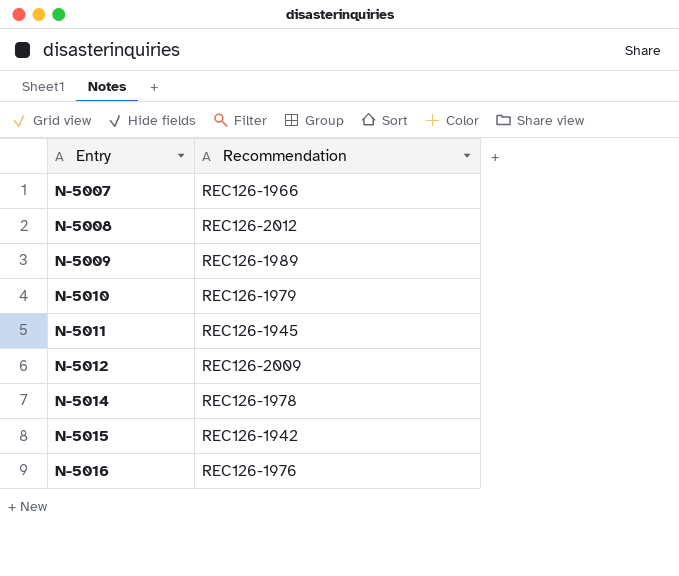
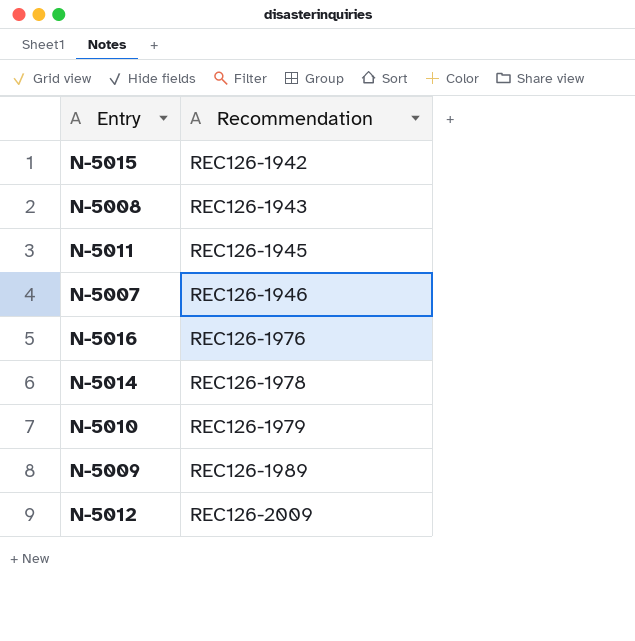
row order: Entry ascending -> Recommendation ascending
N-5008 | Recommendation: REC126-2012 -> REC126-1943
N-5007 | Recommendation: REC126-1966 -> REC126-1946

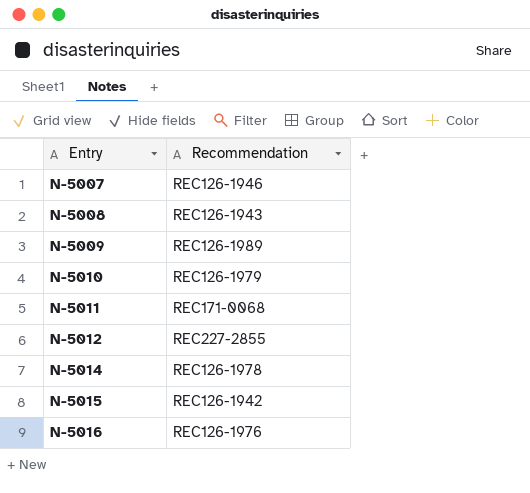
row order: Recommendation ascending -> Entry ascending
N-5011 | Recommendation: REC126-1945 -> REC171-0068
N-5012 | Recommendation: REC126-2009 -> REC227-2855

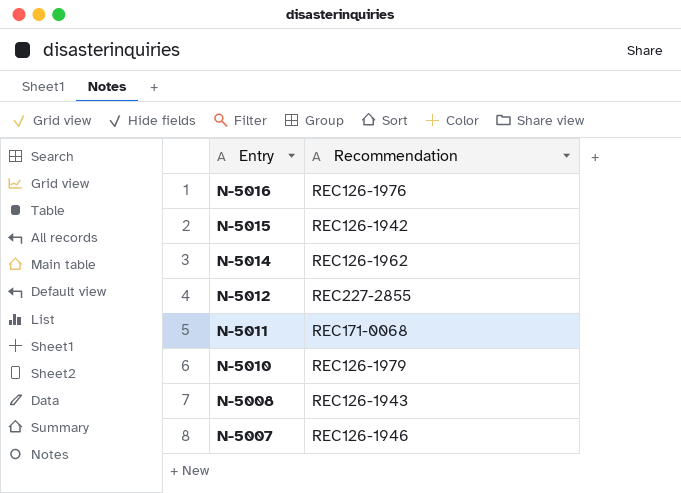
row order: Entry ascending -> Entry descending
row N-5009: REC126-1989 -> none
N-5014 | Recommendation: REC126-1978 -> REC126-1962

